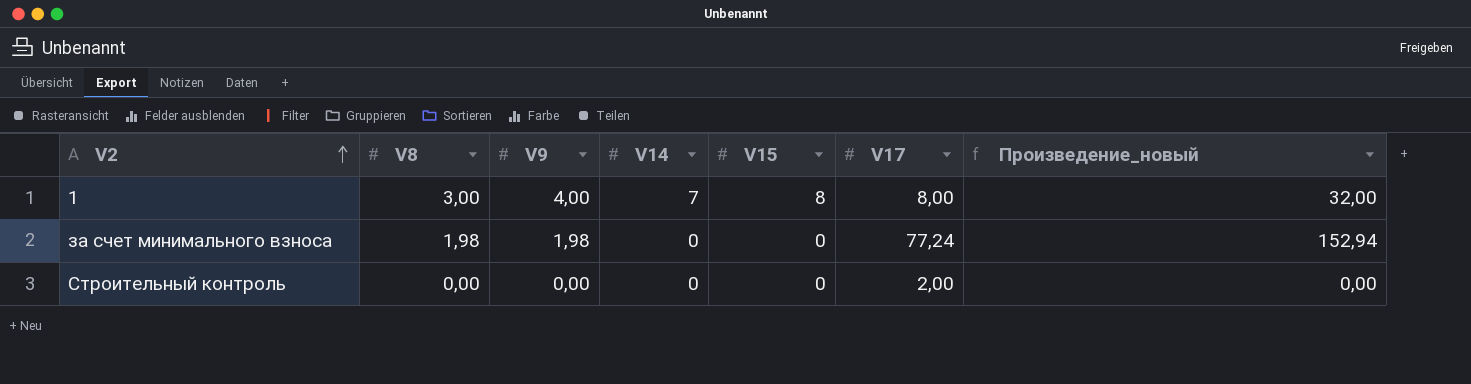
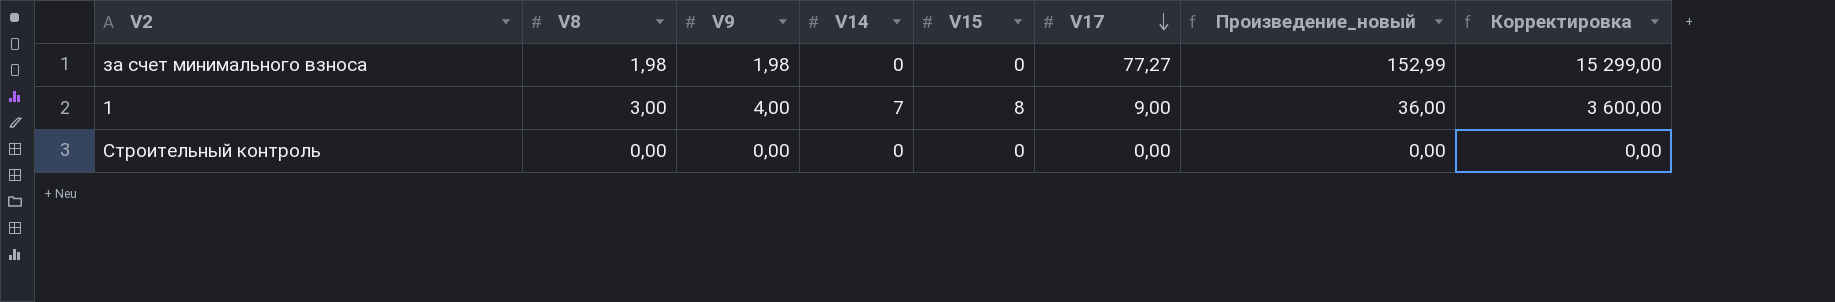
row order: V2 ascending -> V17 descending
column Корректировка | formula: none -> [Произведение_новый] * 100
за счет минимального взноса | V17: 77,24 -> 77,27
за счет минимального взноса | Произведение_новый: 152,94 -> 152,99
1 | V17: 8,00 -> 9,00
1 | Произведение_новый: 32,00 -> 36,00
Строительный контроль | V17: 2,00 -> 0,00

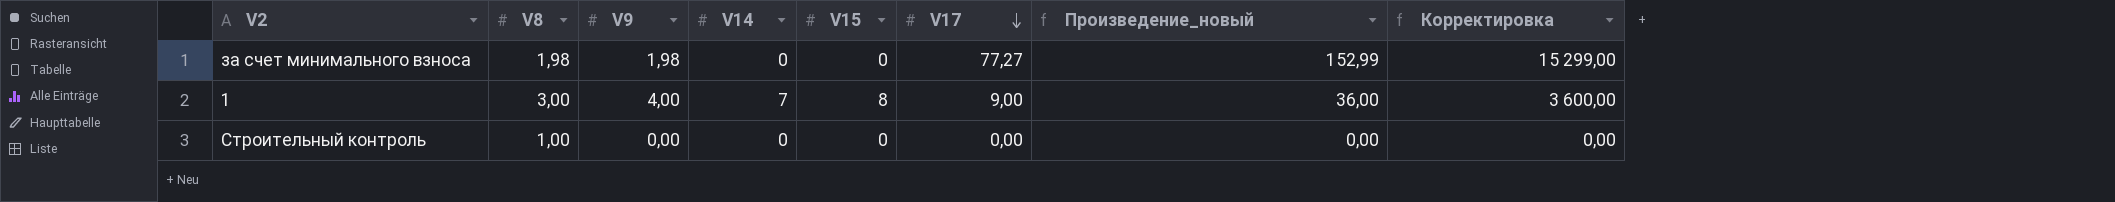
Строительный контроль | V8: 0,00 -> 1,00

